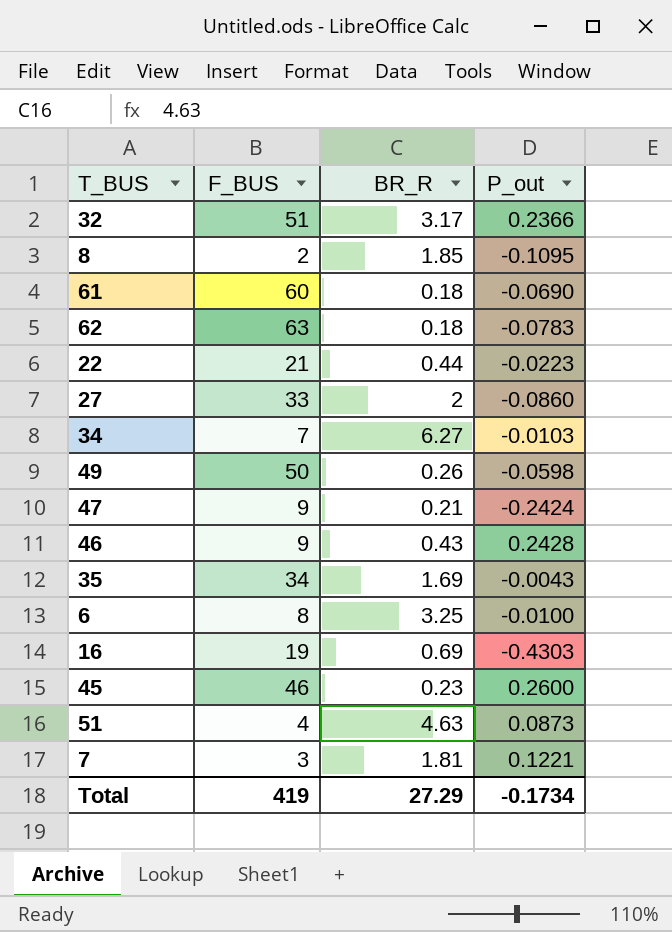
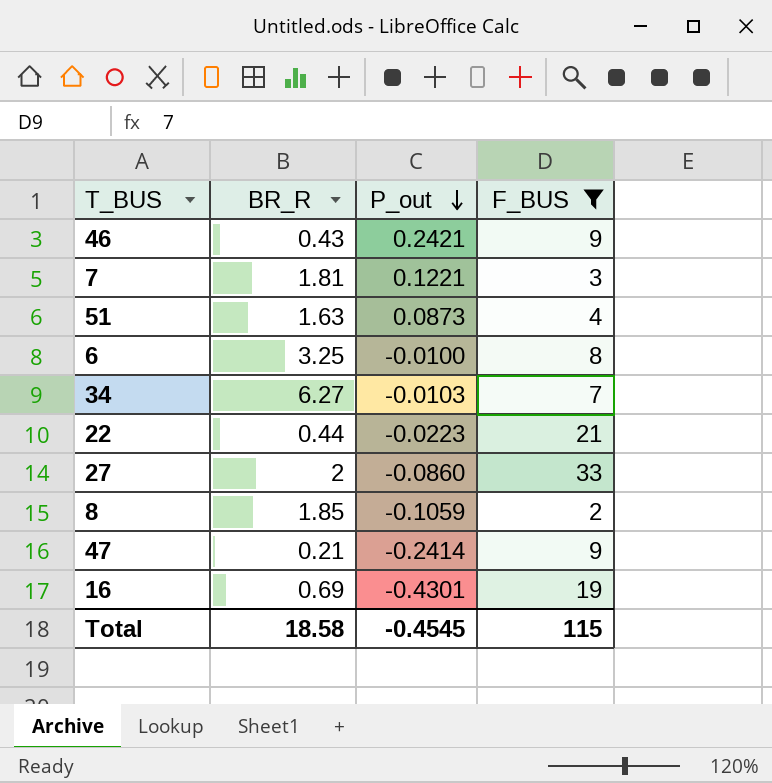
filter: none -> F_BUS <= 33
row order: none -> P_out descending
column F_BUS | position: 2 -> 4
46 | P_out: 0.2428 -> 0.2421
51 | BR_R: 4.63 -> 1.63
8 | P_out: -0.1095 -> -0.1059
47 | P_out: -0.2424 -> -0.2414
16 | P_out: -0.4303 -> -0.4301
Total | BR_R: 27.29 -> 18.58
Total | P_out: -0.1734 -> -0.4545
Total | F_BUS: 419 -> 115

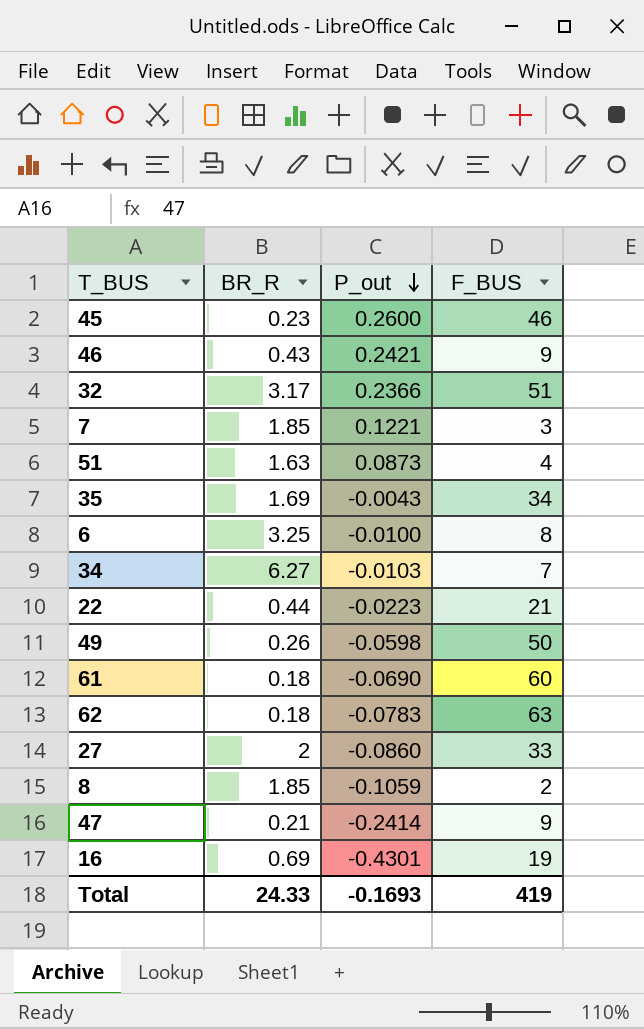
filter: F_BUS <= 33 -> none
7 | BR_R: 1.81 -> 1.85
Total | BR_R: 18.58 -> 24.33
Total | P_out: -0.4545 -> -0.1693
Total | F_BUS: 115 -> 419

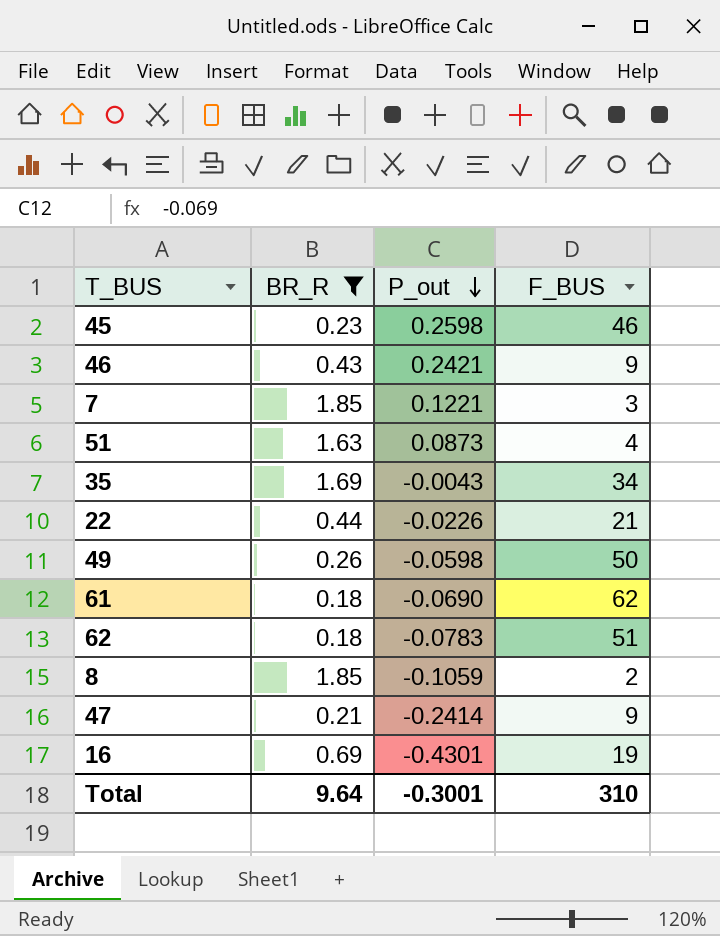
filter: none -> BR_R <= 1.85
45 | P_out: 0.2600 -> 0.2598
22 | P_out: -0.0223 -> -0.0226
61 | F_BUS: 60 -> 62
62 | F_BUS: 63 -> 51
Total | BR_R: 24.33 -> 9.64
Total | P_out: -0.1693 -> -0.3001
Total | F_BUS: 419 -> 310

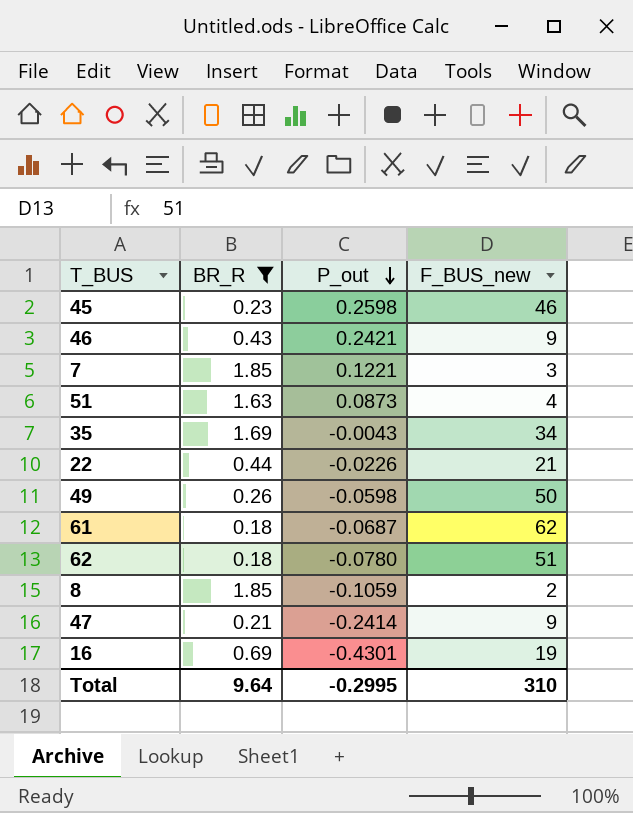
column name: F_BUS -> F_BUS_new
61 | P_out: -0.0690 -> -0.0687
62 | P_out: -0.0783 -> -0.0780
Total | P_out: -0.3001 -> -0.2995

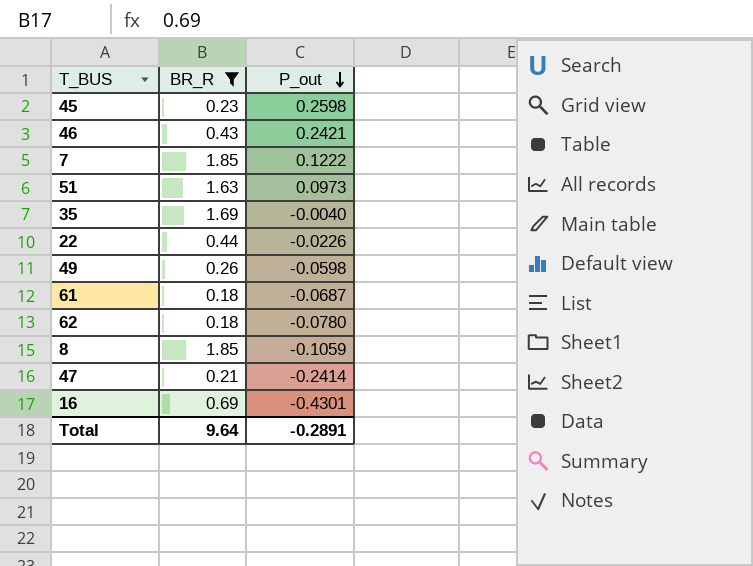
column F_BUS_new | position: 4 -> none
7 | P_out: 0.1221 -> 0.1222
51 | P_out: 0.0873 -> 0.0973
35 | P_out: -0.0043 -> -0.0040
Total | P_out: -0.2995 -> -0.2891

